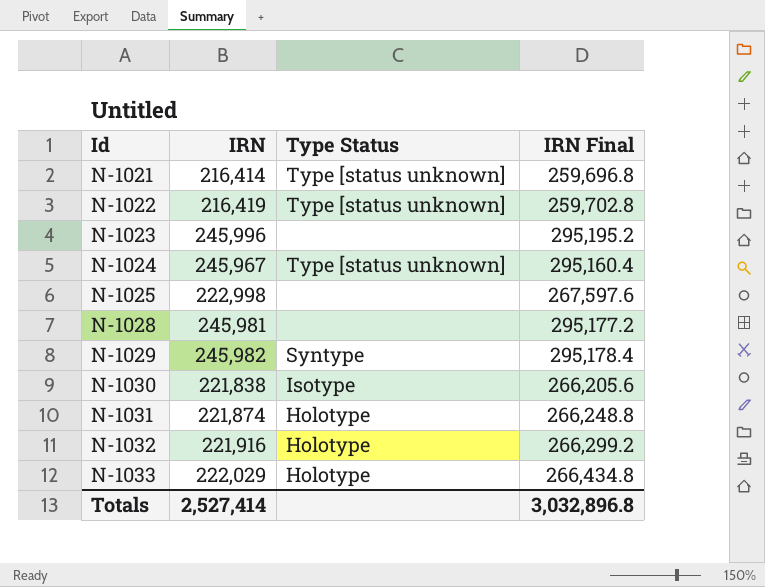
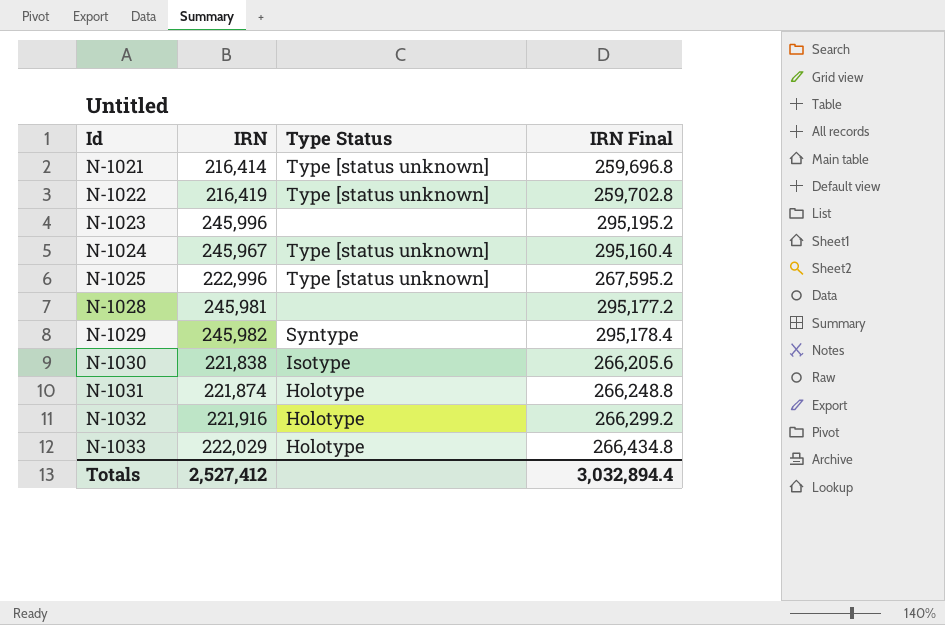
N-1025 | IRN: 222,998 -> 222,996
N-1025 | Type Status: none -> Type [status unknown]
N-1025 | IRN Final: 267,597.6 -> 267,595.2
Totals | IRN: 2,527,414 -> 2,527,412
Totals | IRN Final: 3,032,896.8 -> 3,032,894.4

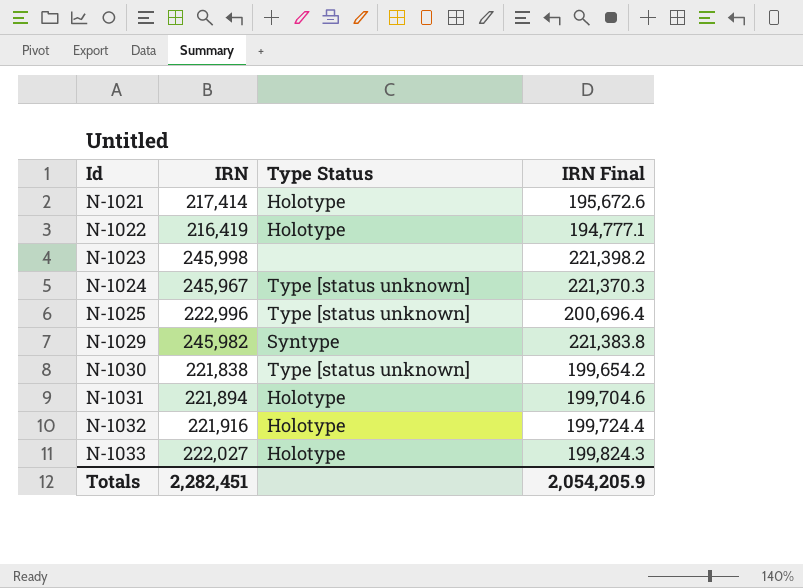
column IRN Final | formula: [IRN] * 1.2 -> [IRN] * 0.9
row N-1028: 245,981 | none | 295,177.2 -> none
N-1021 | IRN: 216,414 -> 217,414
N-1021 | Type Status: Type [status unknown] -> Holotype
N-1022 | Type Status: Type [status unknown] -> Holotype
N-1023 | IRN: 245,996 -> 245,998
N-1030 | Type Status: Isotype -> Type [status unknown]
N-1031 | IRN: 221,874 -> 221,894
N-1033 | IRN: 222,029 -> 222,027
Totals | IRN: 2,527,412 -> 2,282,451
Totals | IRN Final: 3,032,894.4 -> 2,054,205.9

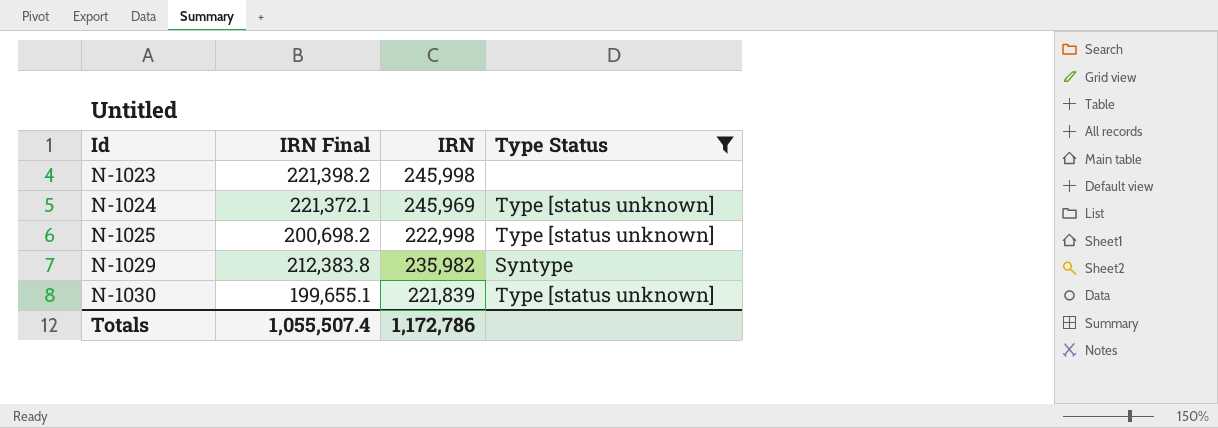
filter: none -> Type Status != Holotype
column IRN Final | position: 4 -> 2
N-1024 | IRN Final: 221,370.3 -> 221,372.1
N-1024 | IRN: 245,967 -> 245,969
N-1025 | IRN Final: 200,696.4 -> 200,698.2
N-1025 | IRN: 222,996 -> 222,998
N-1029 | IRN Final: 221,383.8 -> 212,383.8
N-1029 | IRN: 245,982 -> 235,982
N-1030 | IRN Final: 199,654.2 -> 199,655.1
N-1030 | IRN: 221,838 -> 221,839
Totals | IRN Final: 2,054,205.9 -> 1,055,507.4
Totals | IRN: 2,282,451 -> 1,172,786

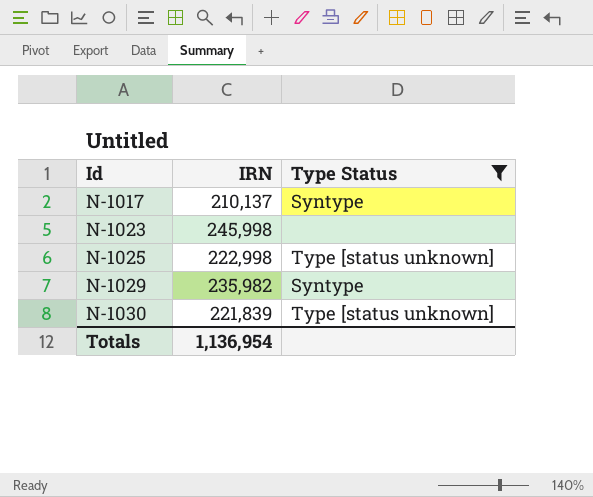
column IRN Final | formula: [IRN] * 0.9 -> none
row N-1024: 221,372.1 | 245,969 | Type [status unknown] -> none
row N-1017: none -> 210,137 | Syntype
Totals | IRN: 1,172,786 -> 1,136,954

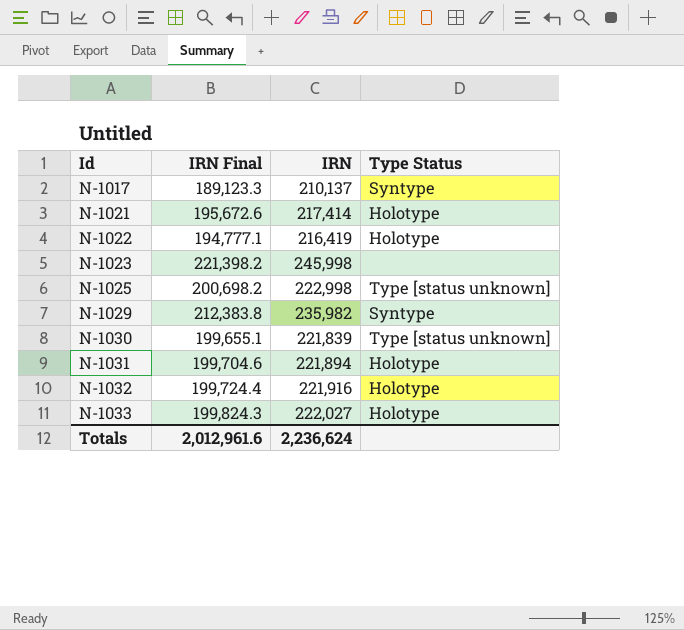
filter: Type Status != Holotype -> none
column IRN Final | formula: none -> [IRN] * 0.9
Totals | IRN: 1,136,954 -> 2,236,624

